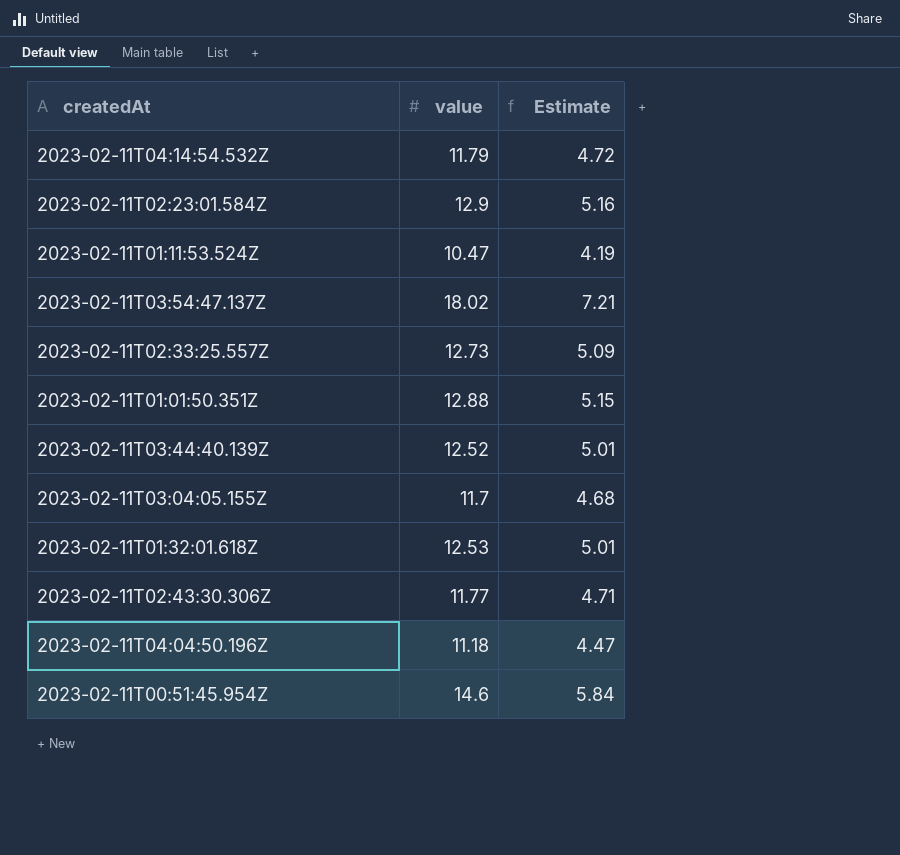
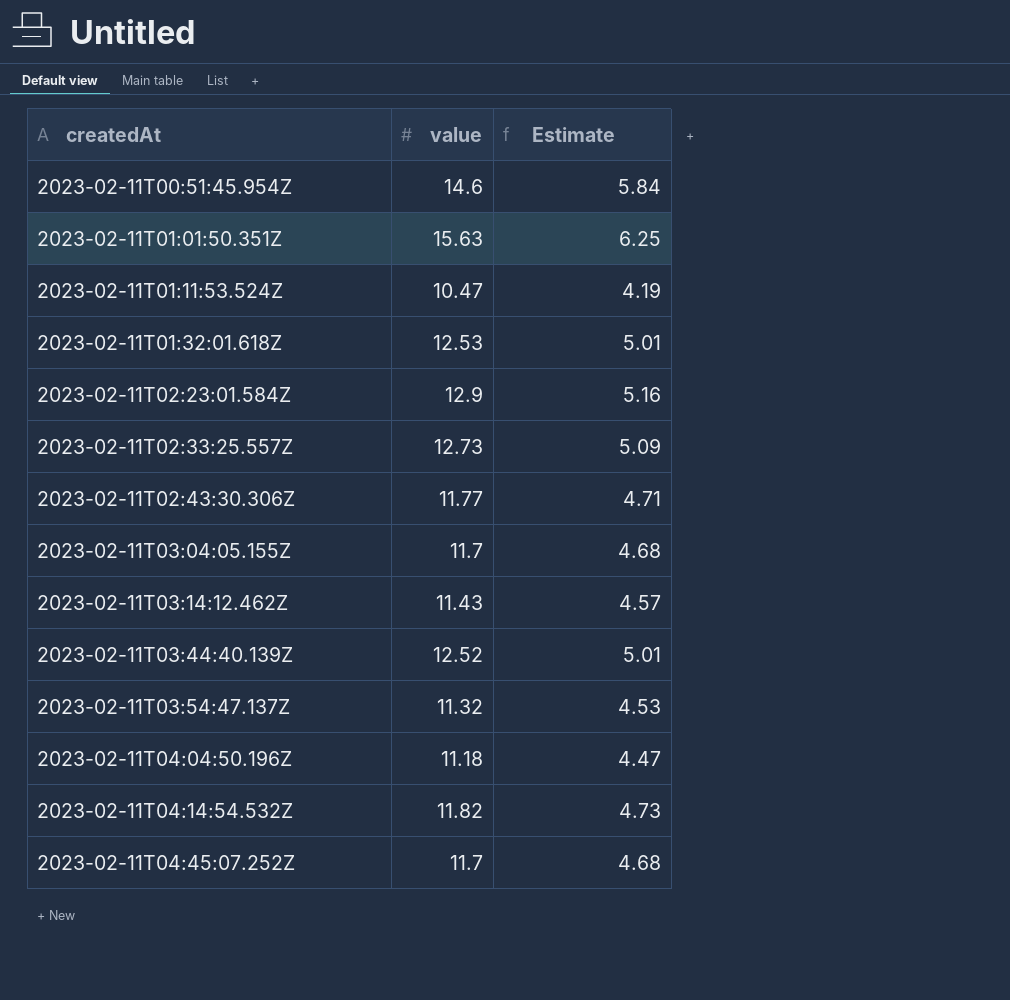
row order: none -> createdAt ascending
2023-02-11T01:01:50.351Z | value: 12.88 -> 15.63
2023-02-11T01:01:50.351Z | Estimate: 5.15 -> 6.25
row 2023-02-11T03:14:12.462Z: none -> 11.43 | 4.57
2023-02-11T03:54:47.137Z | value: 18.02 -> 11.32
2023-02-11T03:54:47.137Z | Estimate: 7.21 -> 4.53
2023-02-11T04:14:54.532Z | value: 11.79 -> 11.82
2023-02-11T04:14:54.532Z | Estimate: 4.72 -> 4.73
row 2023-02-11T04:45:07.252Z: none -> 11.7 | 4.68

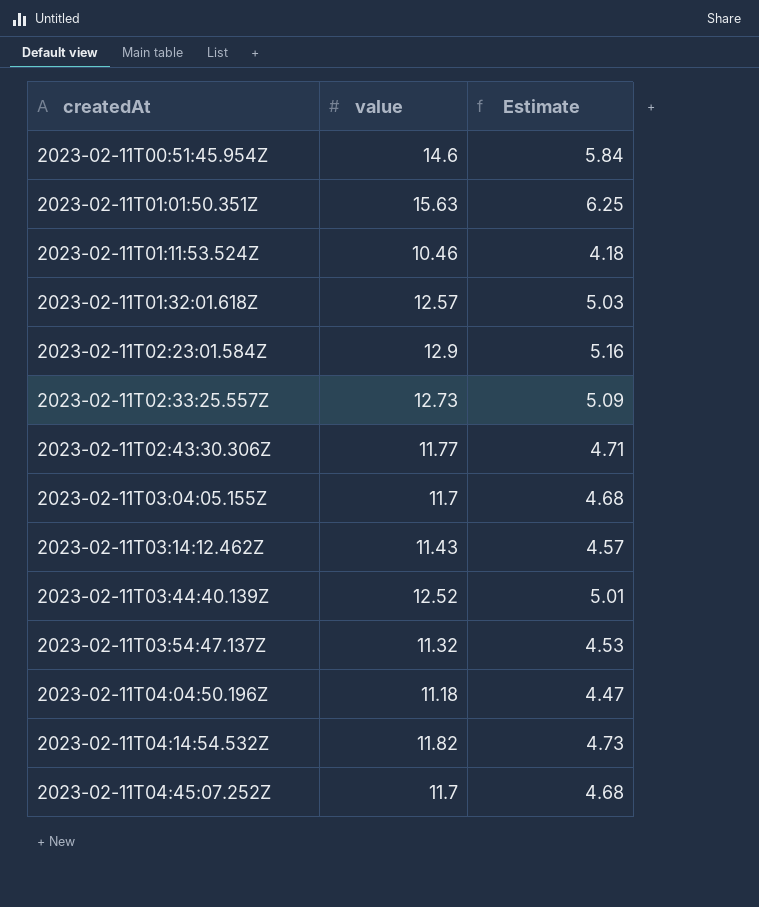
2023-02-11T01:11:53.524Z | value: 10.47 -> 10.46
2023-02-11T01:11:53.524Z | Estimate: 4.19 -> 4.18
2023-02-11T01:32:01.618Z | value: 12.53 -> 12.57
2023-02-11T01:32:01.618Z | Estimate: 5.01 -> 5.03

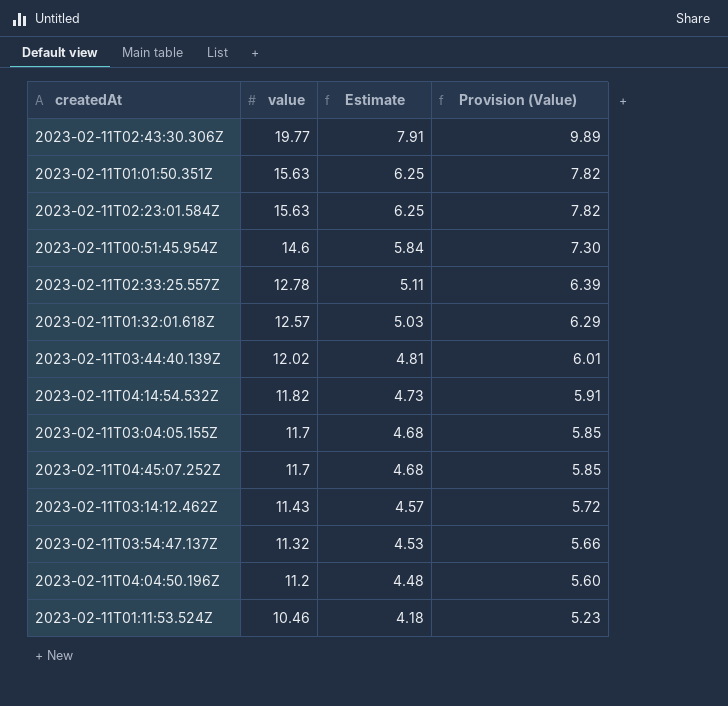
row order: createdAt ascending -> value descending
column Provision (Value) | formula: none -> [value] * 0.5
2023-02-11T02:43:30.306Z | value: 11.77 -> 19.77
2023-02-11T02:43:30.306Z | Estimate: 4.71 -> 7.91
2023-02-11T02:23:01.584Z | value: 12.9 -> 15.63
2023-02-11T02:23:01.584Z | Estimate: 5.16 -> 6.25
2023-02-11T02:33:25.557Z | value: 12.73 -> 12.78
2023-02-11T02:33:25.557Z | Estimate: 5.09 -> 5.11
2023-02-11T03:44:40.139Z | value: 12.52 -> 12.02
2023-02-11T03:44:40.139Z | Estimate: 5.01 -> 4.81
2023-02-11T04:04:50.196Z | value: 11.18 -> 11.2
2023-02-11T04:04:50.196Z | Estimate: 4.47 -> 4.48

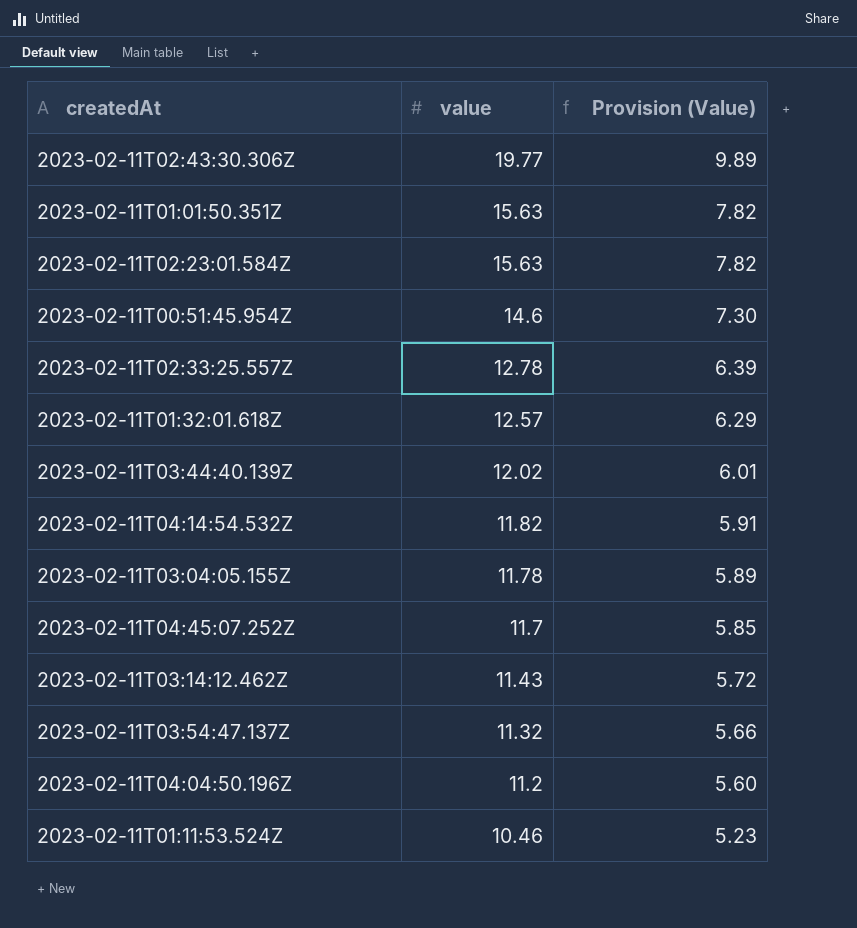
column Estimate | formula: [value] * 0.4 -> none
2023-02-11T03:04:05.155Z | value: 11.7 -> 11.78
2023-02-11T03:04:05.155Z | Provision (Value): 5.85 -> 5.89

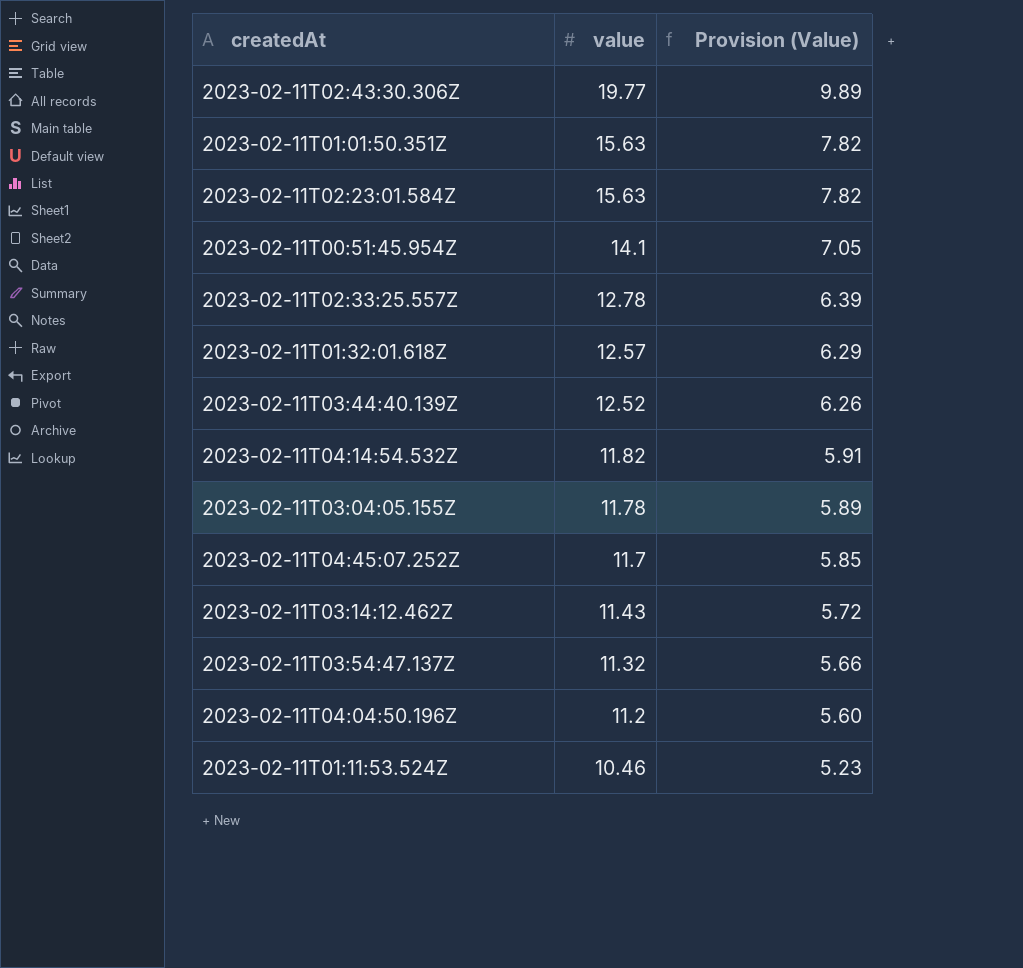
2023-02-11T00:51:45.954Z | value: 14.6 -> 14.1
2023-02-11T00:51:45.954Z | Provision (Value): 7.30 -> 7.05
2023-02-11T03:44:40.139Z | value: 12.02 -> 12.52
2023-02-11T03:44:40.139Z | Provision (Value): 6.01 -> 6.26

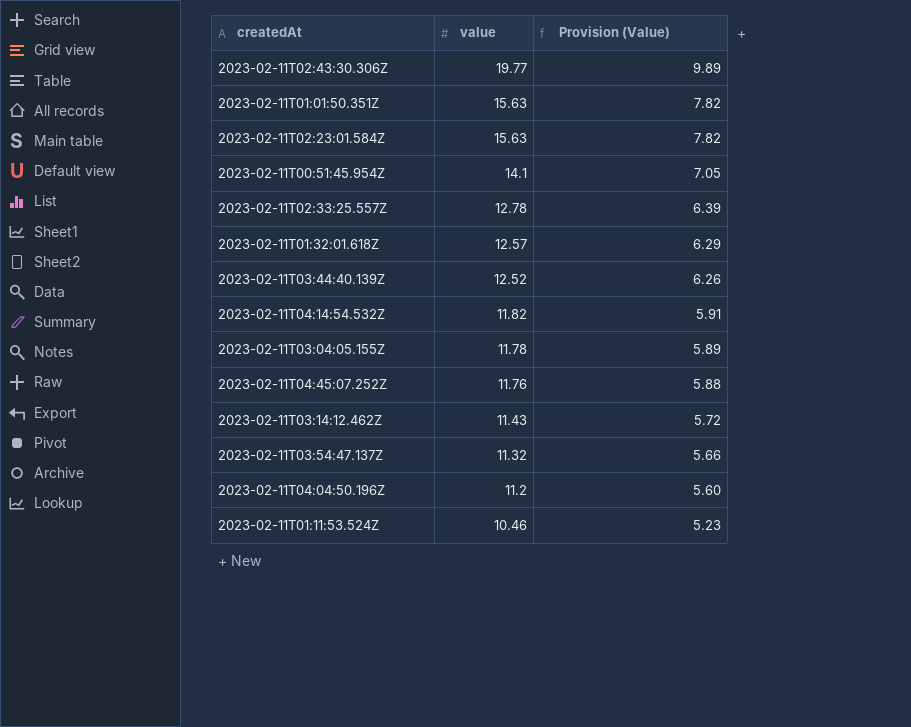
2023-02-11T04:45:07.252Z | value: 11.7 -> 11.76
2023-02-11T04:45:07.252Z | Provision (Value): 5.85 -> 5.88

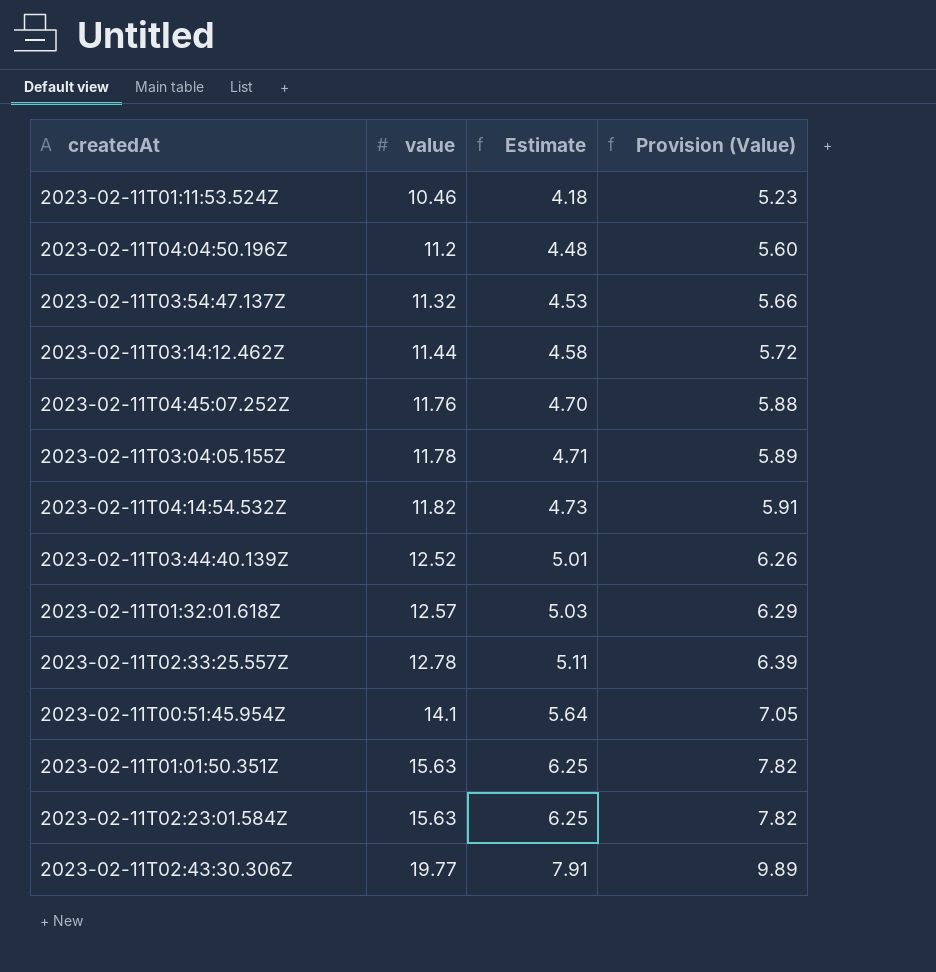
row order: value descending -> value ascending
column Estimate | formula: none -> [value] * 0.4
2023-02-11T03:14:12.462Z | value: 11.43 -> 11.44

